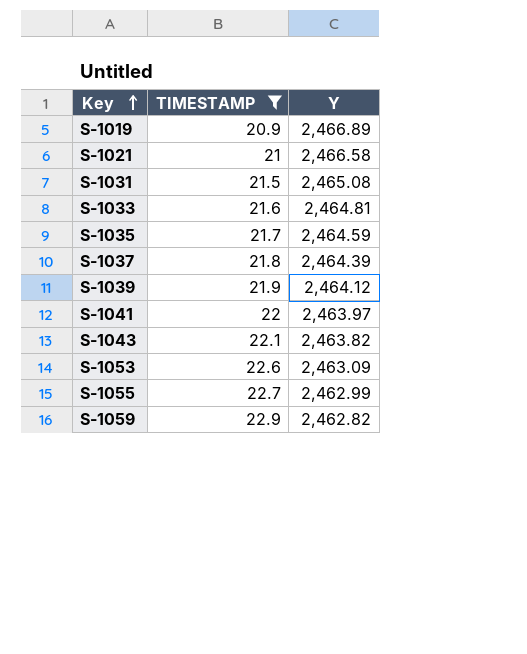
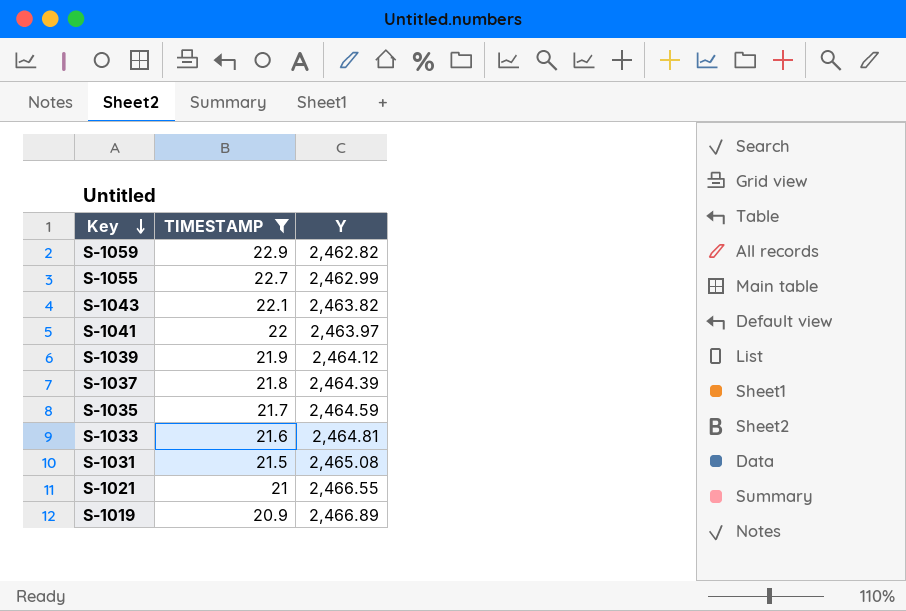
row order: Key ascending -> Key descending
row S-1053: 22.6 | 2,463.09 -> none
S-1021 | Y: 2,466.58 -> 2,466.55

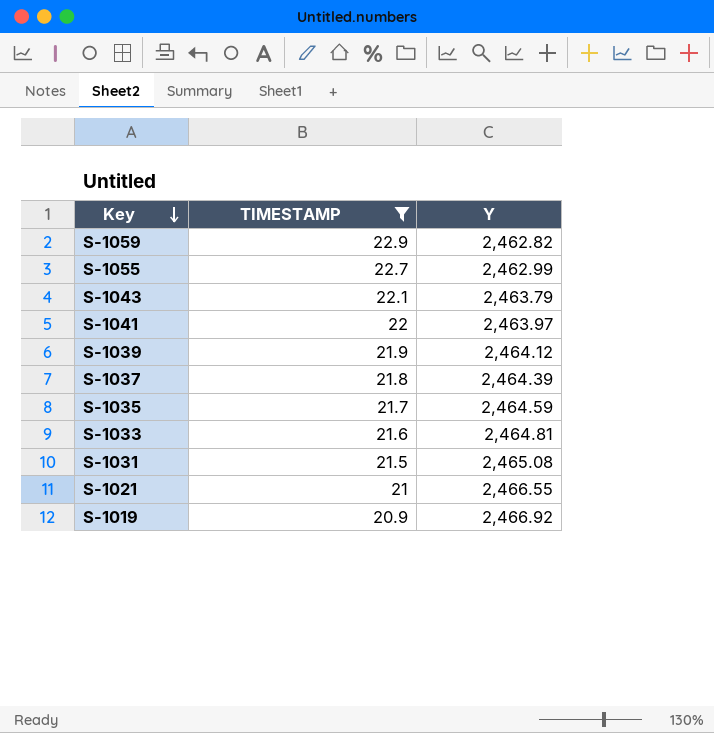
S-1043 | Y: 2,463.82 -> 2,463.79
S-1019 | Y: 2,466.89 -> 2,466.92

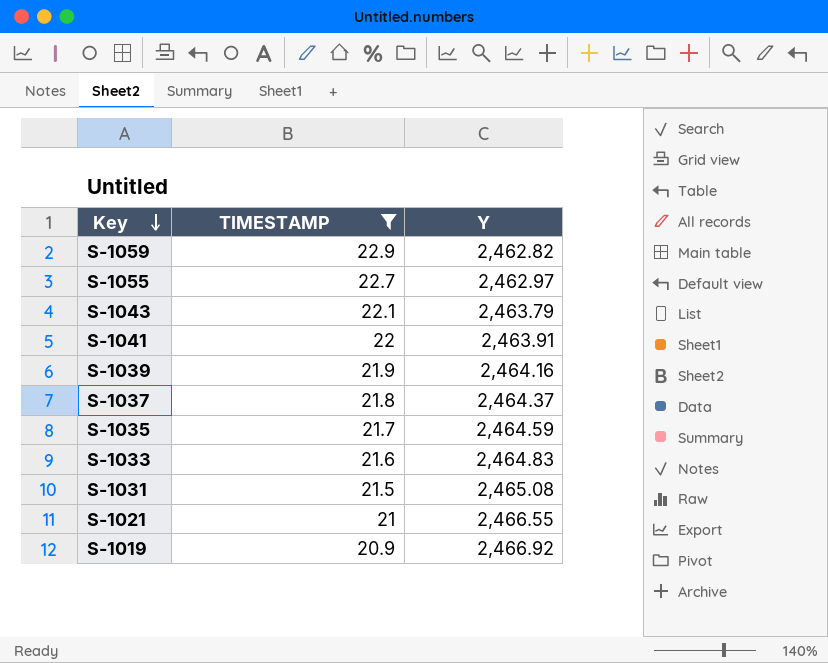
S-1055 | Y: 2,462.99 -> 2,462.97
S-1041 | Y: 2,463.97 -> 2,463.91
S-1039 | Y: 2,464.12 -> 2,464.16
S-1037 | Y: 2,464.39 -> 2,464.37
S-1033 | Y: 2,464.81 -> 2,464.83

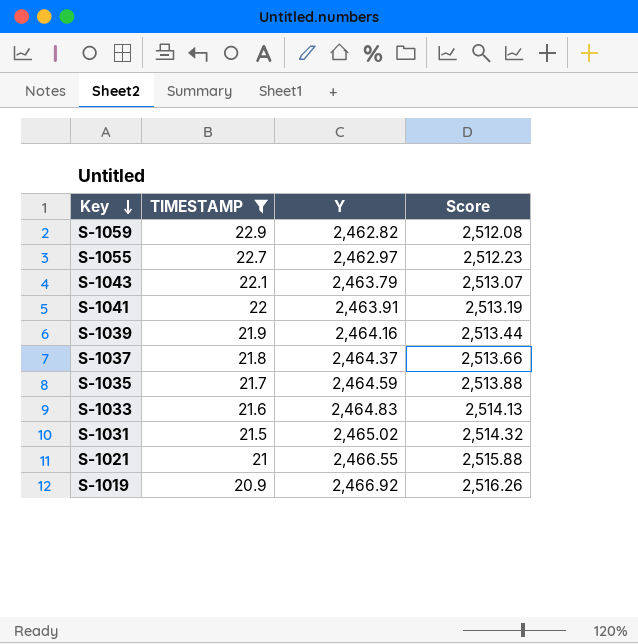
column Score | formula: none -> [Y] * 1.02
S-1031 | Y: 2,465.08 -> 2,465.02

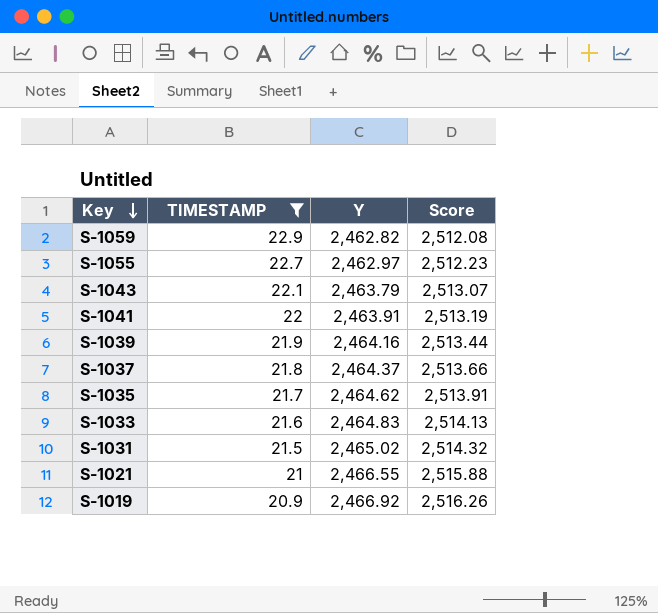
S-1035 | Y: 2,464.59 -> 2,464.62
S-1035 | Score: 2,513.88 -> 2,513.91

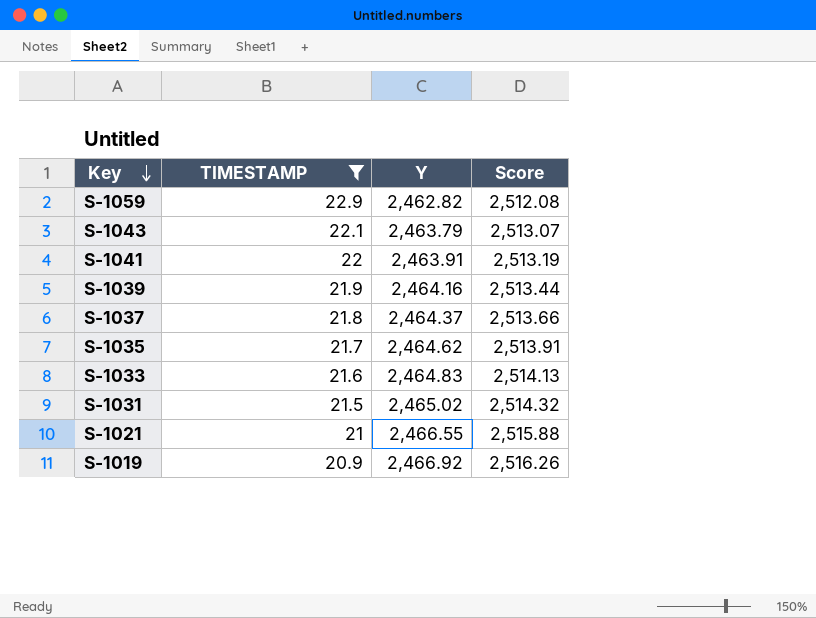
row S-1055: 22.7 | 2,462.97 | 2,512.23 -> none

